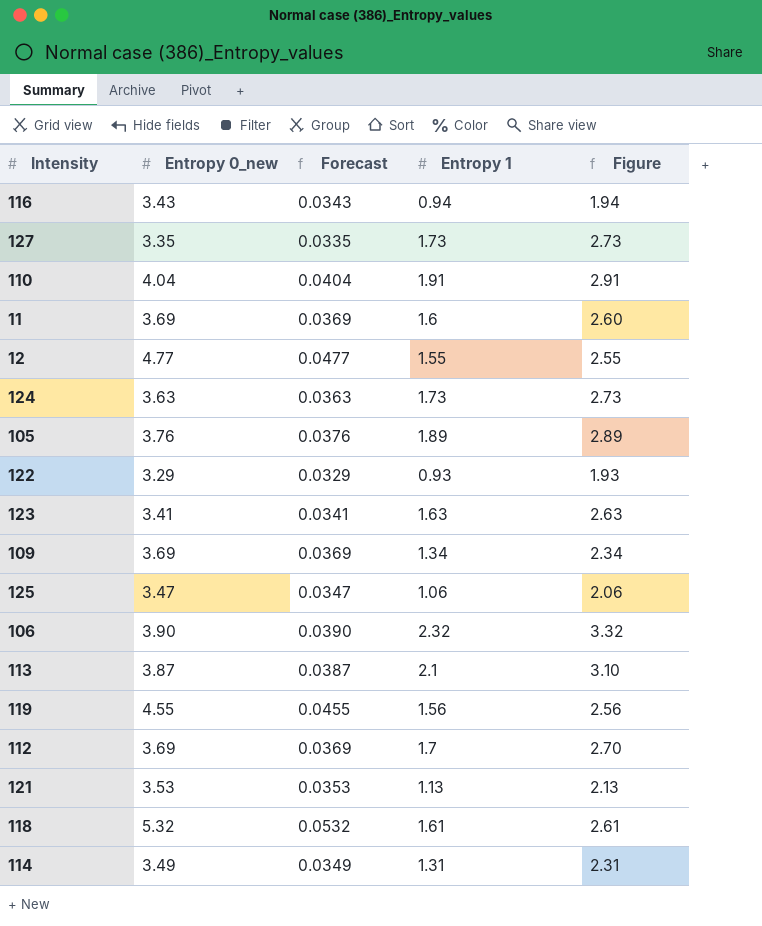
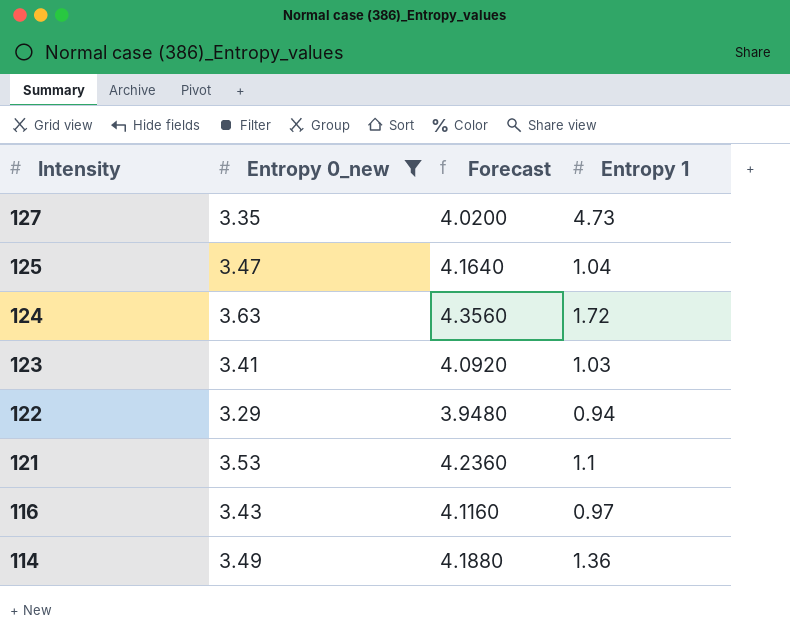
filter: none -> Entropy 0_new <= 3.63
row order: none -> Intensity descending
column Figure | formula: [Entropy 1] + 1 -> none
column Forecast | formula: [Entropy 0_new] * 0.01 -> [Entropy 0_new] * 1.2
127 | Entropy 1: 1.73 -> 4.73
125 | Entropy 1: 1.06 -> 1.04
124 | Entropy 1: 1.73 -> 1.72
123 | Entropy 1: 1.63 -> 1.03
122 | Entropy 1: 0.93 -> 0.94
121 | Entropy 1: 1.13 -> 1.1
116 | Entropy 1: 0.94 -> 0.97
114 | Entropy 1: 1.31 -> 1.36

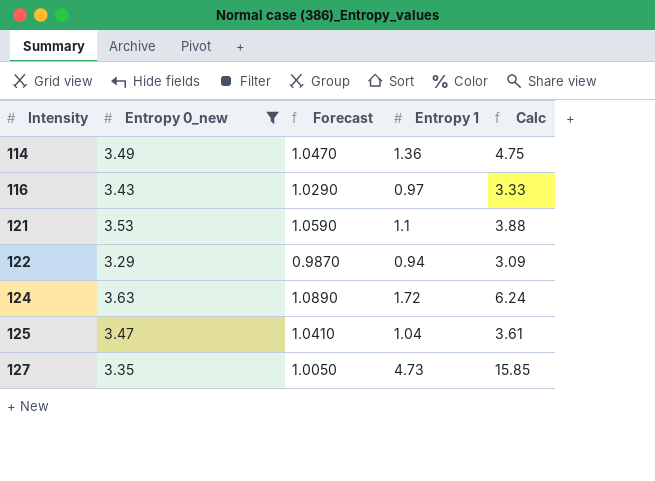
row order: Intensity descending -> Intensity ascending
column Forecast | formula: [Entropy 0_new] * 1.2 -> [Entropy 0_new] * 0.3
column Calc | formula: none -> [Entropy 0_new] * [Entropy 1]
row 123: 3.41 | 4.0920 | 1.03 -> none

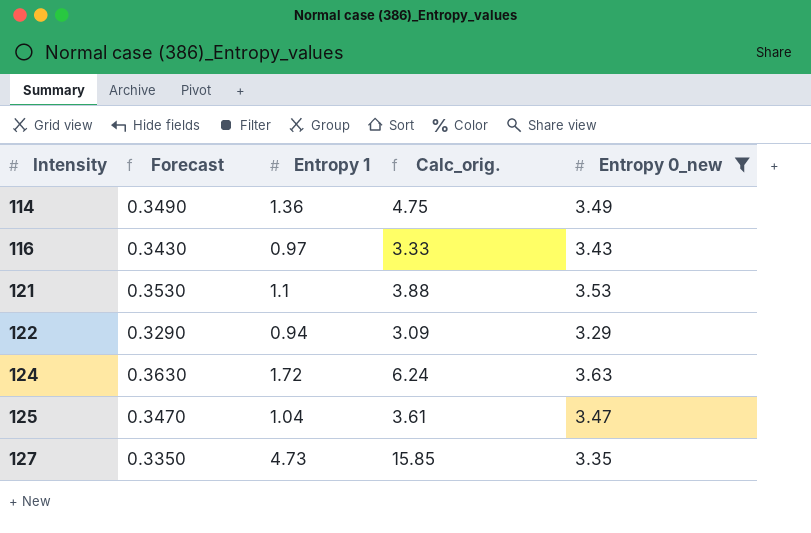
column Forecast | formula: [Entropy 0_new] * 0.3 -> [Entropy 0_new] * 0.1
column name: Calc -> Calc_orig.
column Entropy 0_new | position: 2 -> 5

